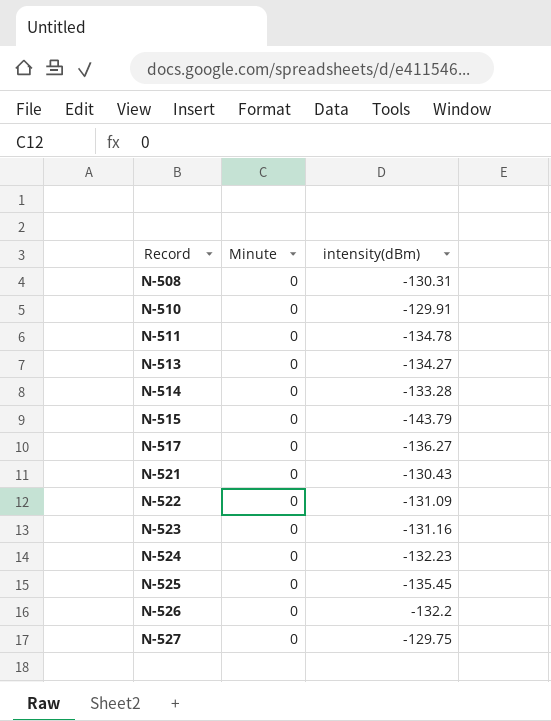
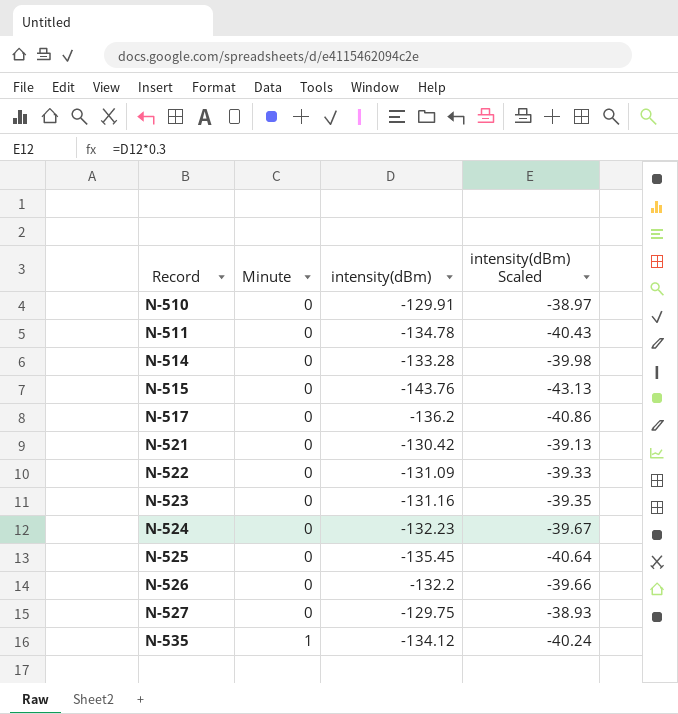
column intensity(dBm) Scaled | formula: none -> [intensity(dBm)] * 0.3
row N-508: 0 | -130.31 -> none
row N-513: 0 | -134.27 -> none
N-515 | intensity(dBm): -143.79 -> -143.76
N-517 | intensity(dBm): -136.27 -> -136.2
N-521 | intensity(dBm): -130.43 -> -130.42
row N-535: none -> 1 | -134.12 | -40.24

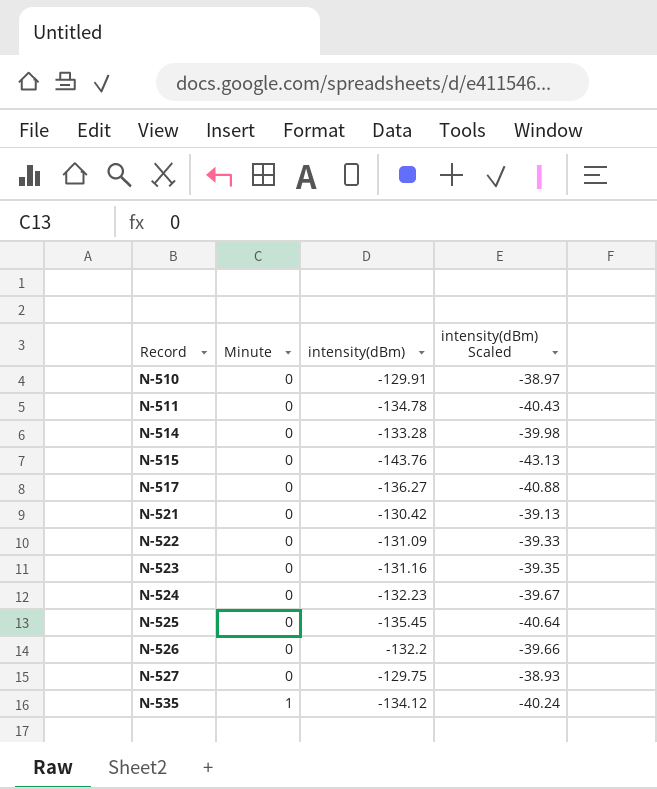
N-517 | intensity(dBm): -136.2 -> -136.27
N-517 | intensity(dBm) Scaled: -40.86 -> -40.88

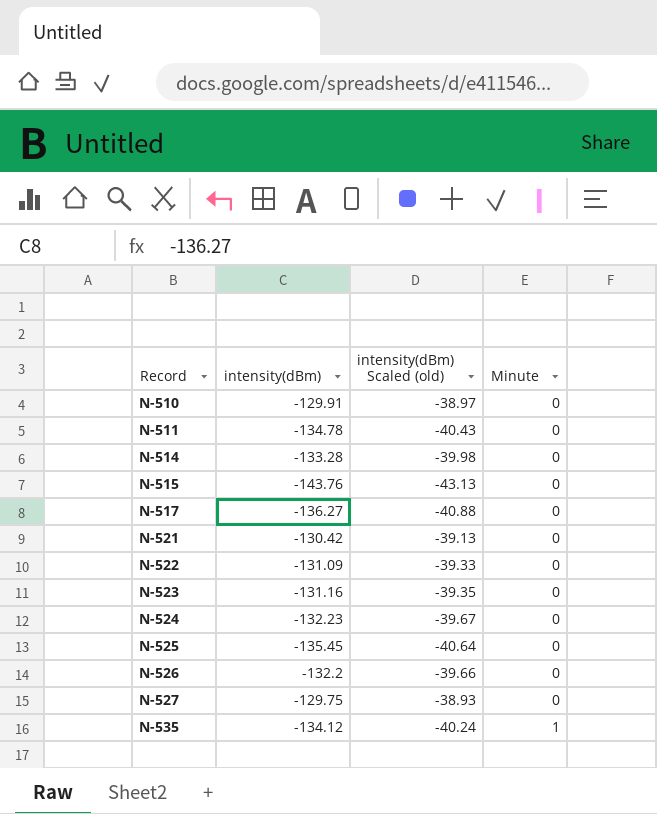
column name: intensity(dBm) Scaled -> intensity(dBm) Scaled (old)
column Minute | position: 2 -> 4

